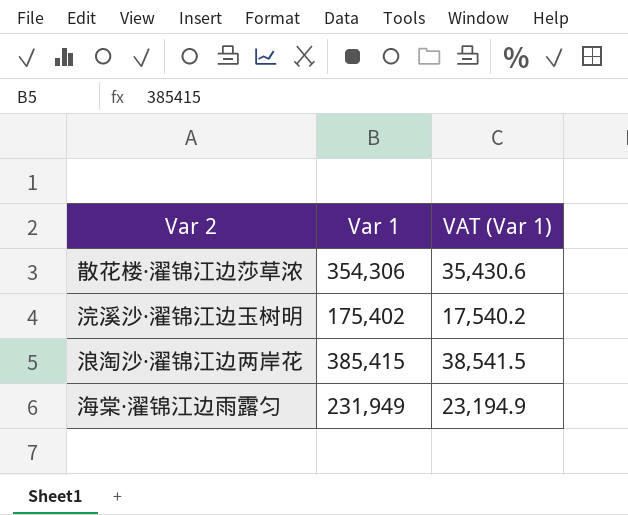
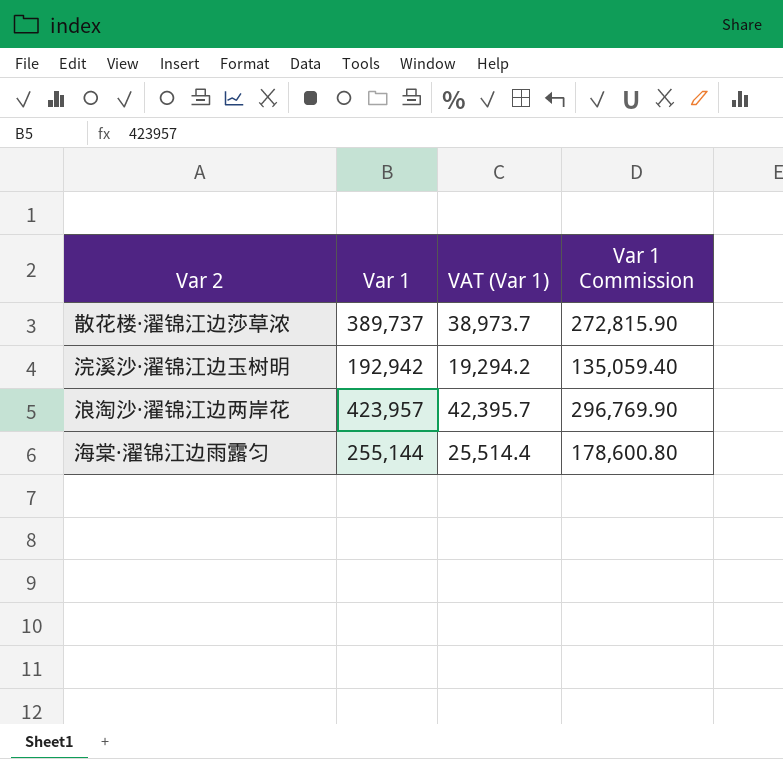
column Var 1 Commission | formula: none -> [Var 1] * 0.7
散花楼·濯锦江边莎草浓 | Var 1: 354,306 -> 389,737
散花楼·濯锦江边莎草浓 | VAT (Var 1): 35,430.6 -> 38,973.7
浣溪沙·濯锦江边玉树明 | Var 1: 175,402 -> 192,942
浣溪沙·濯锦江边玉树明 | VAT (Var 1): 17,540.2 -> 19,294.2
浪淘沙·濯锦江边两岸花 | Var 1: 385,415 -> 423,957
浪淘沙·濯锦江边两岸花 | VAT (Var 1): 38,541.5 -> 42,395.7
海棠·濯锦江边雨露匀 | Var 1: 231,949 -> 255,144
海棠·濯锦江边雨露匀 | VAT (Var 1): 23,194.9 -> 25,514.4

